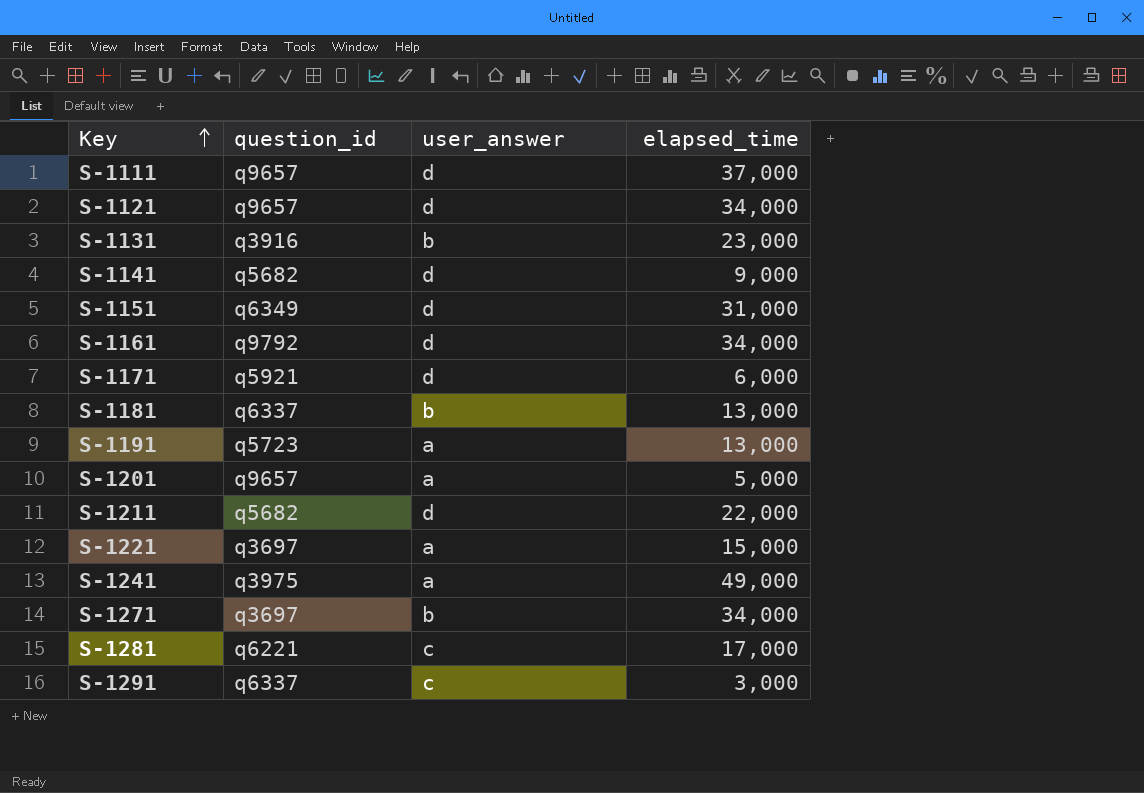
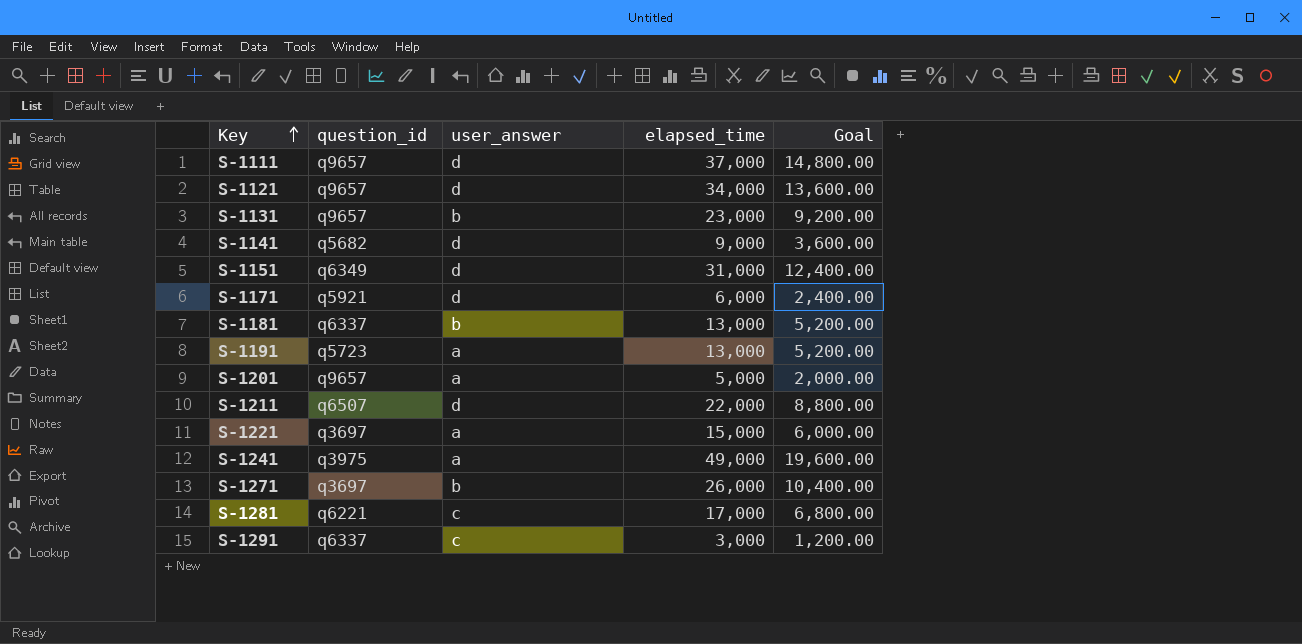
column Goal | formula: none -> [elapsed_time] * 0.4
row S-1161: q9792 | d | 34,000 -> none
S-1131 | question_id: q3916 -> q9657
S-1211 | question_id: q5682 -> q6507
S-1271 | elapsed_time: 34,000 -> 26,000

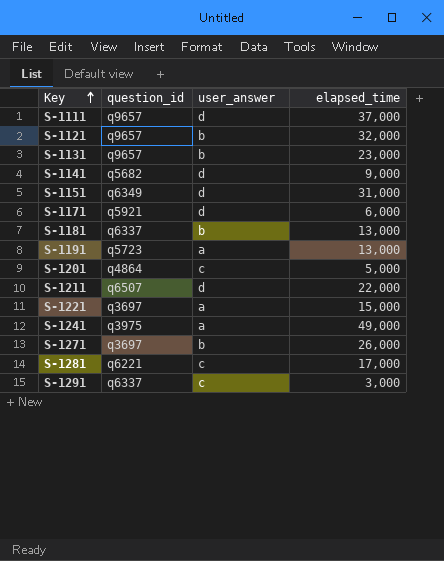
column Goal | formula: [elapsed_time] * 0.4 -> none
S-1121 | user_answer: d -> b
S-1121 | elapsed_time: 34,000 -> 32,000
S-1201 | question_id: q9657 -> q4864
S-1201 | user_answer: a -> c

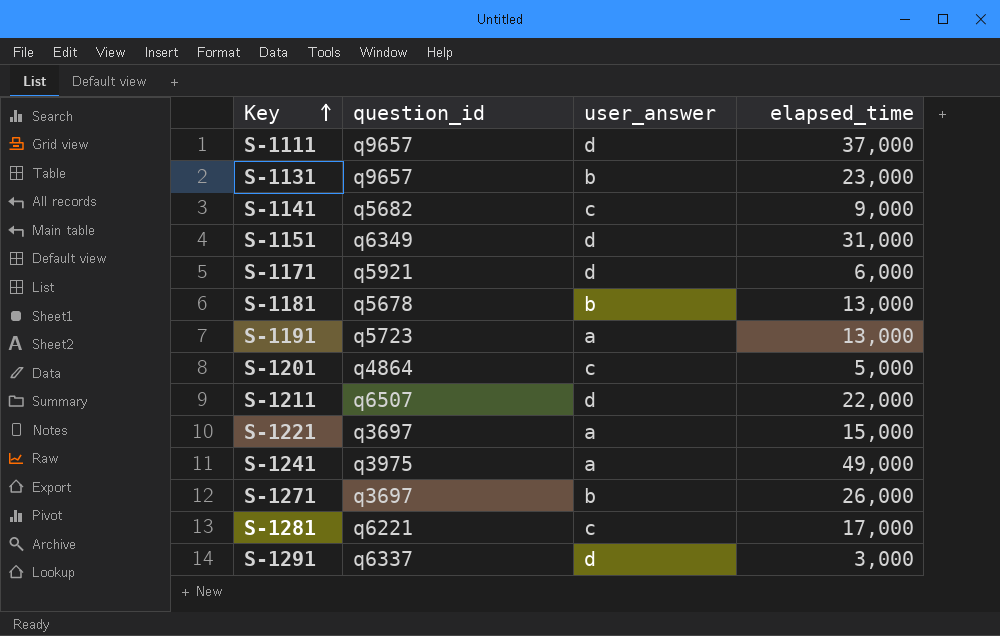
row S-1121: q9657 | b | 32,000 -> none
S-1141 | user_answer: d -> c
S-1181 | question_id: q6337 -> q5678
S-1291 | user_answer: c -> d

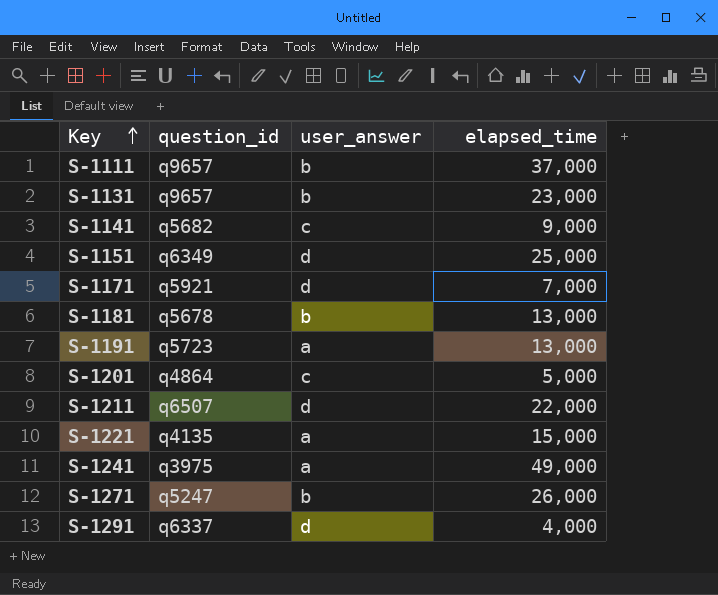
row S-1281: q6221 | c | 17,000 -> none
S-1111 | user_answer: d -> b
S-1151 | elapsed_time: 31,000 -> 25,000
S-1171 | elapsed_time: 6,000 -> 7,000
S-1221 | question_id: q3697 -> q4135
S-1271 | question_id: q3697 -> q5247
S-1291 | elapsed_time: 3,000 -> 4,000

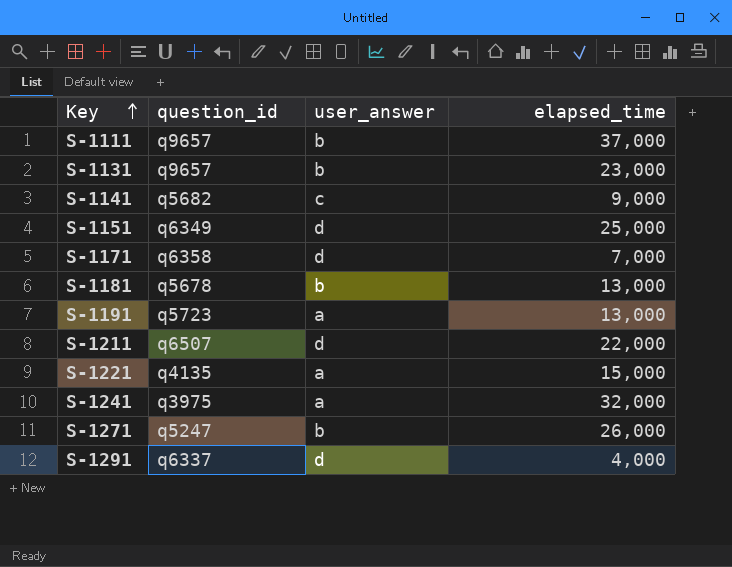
row S-1201: q4864 | c | 5,000 -> none
S-1171 | question_id: q5921 -> q6358
S-1241 | elapsed_time: 49,000 -> 32,000

